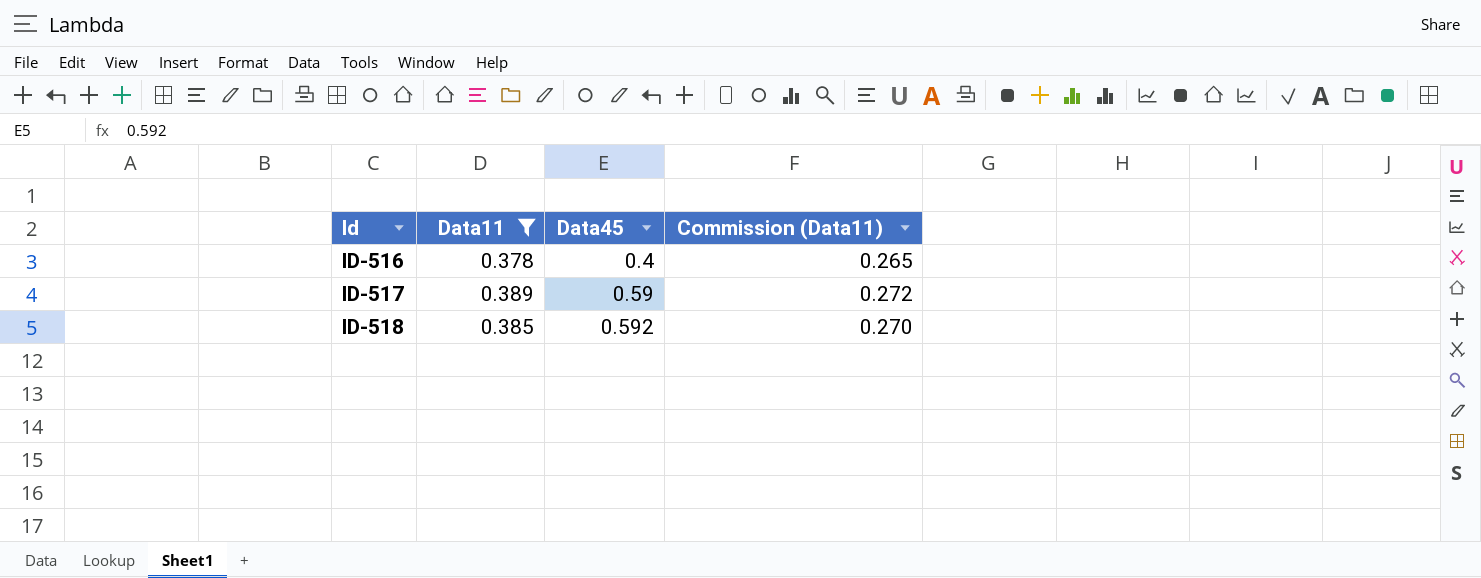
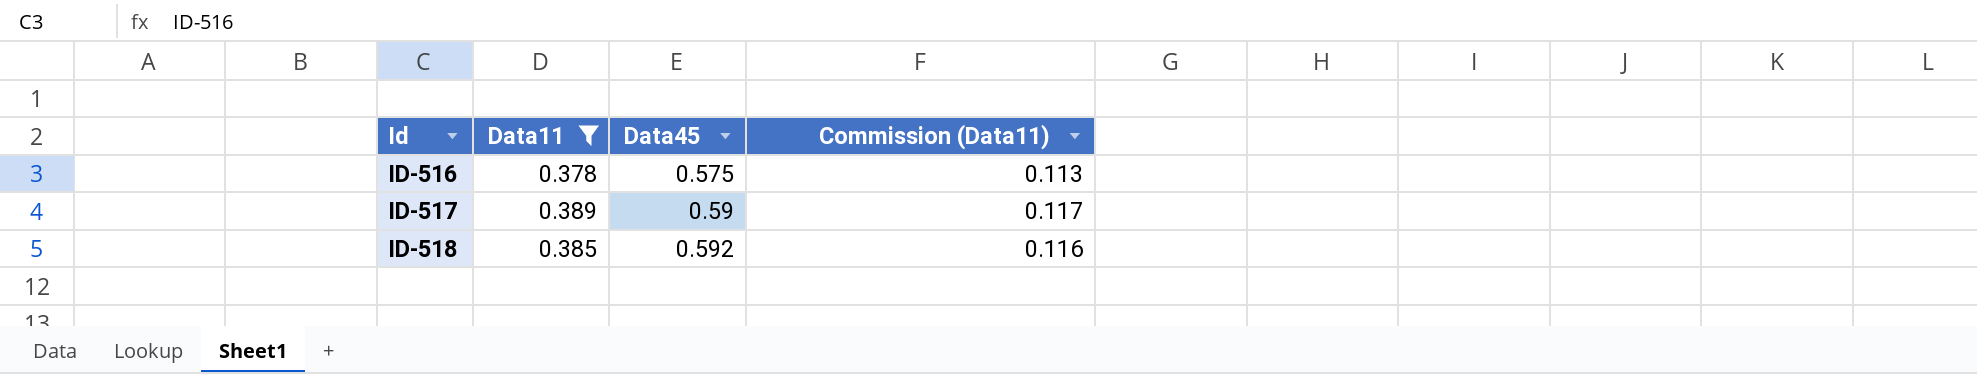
column Commission (Data11) | formula: [Data11] * 0.7 -> [Data11] * 0.3
ID-516 | Data45: 0.4 -> 0.575

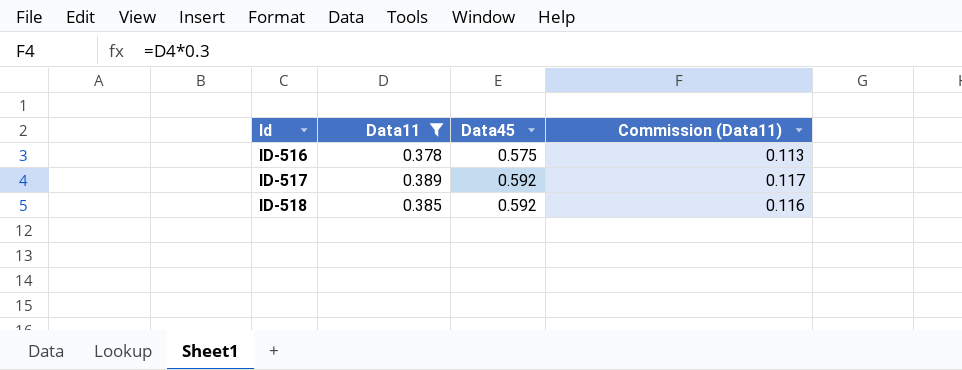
ID-517 | Data45: 0.59 -> 0.592

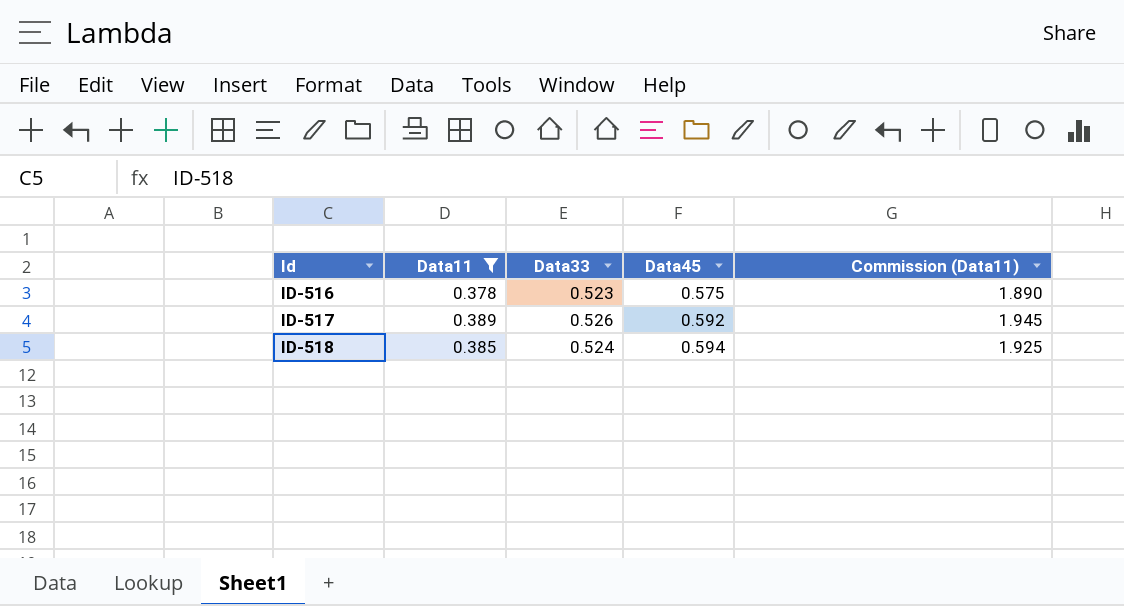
column Data33 | position: none -> 3
column Commission (Data11) | formula: [Data11] * 0.3 -> [Data11] * 5
ID-518 | Data45: 0.592 -> 0.594

